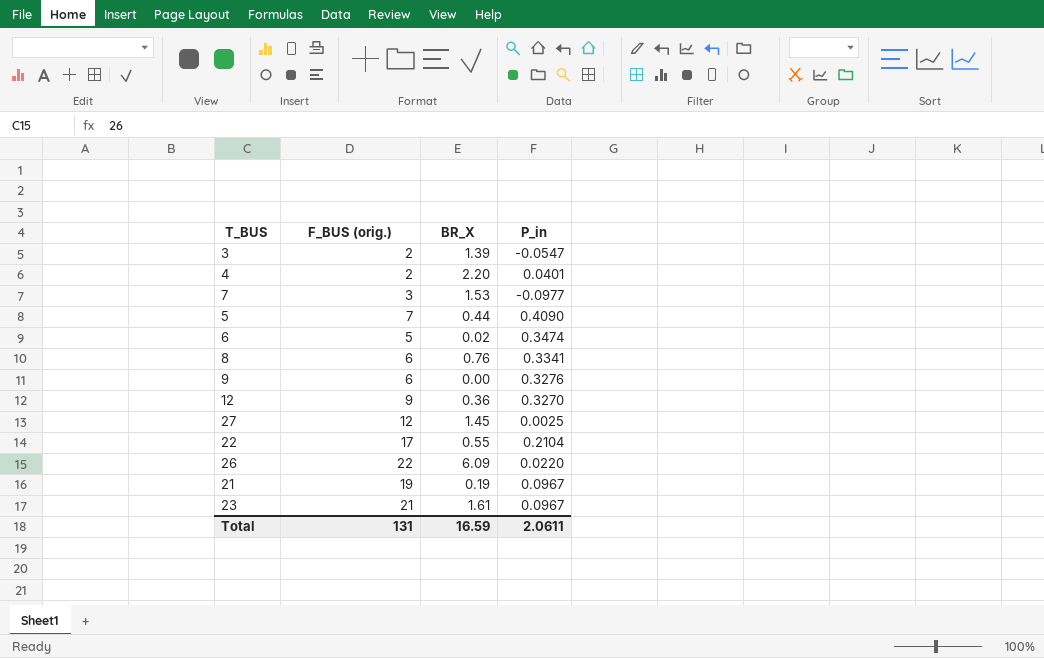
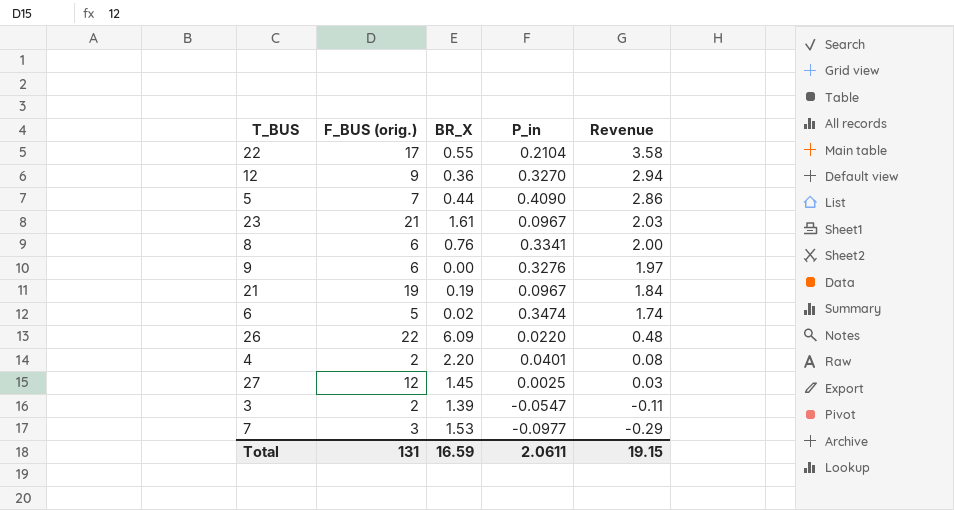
row order: none -> Revenue descending
column Revenue | formula: none -> [F_BUS (orig.)] * [P_in]

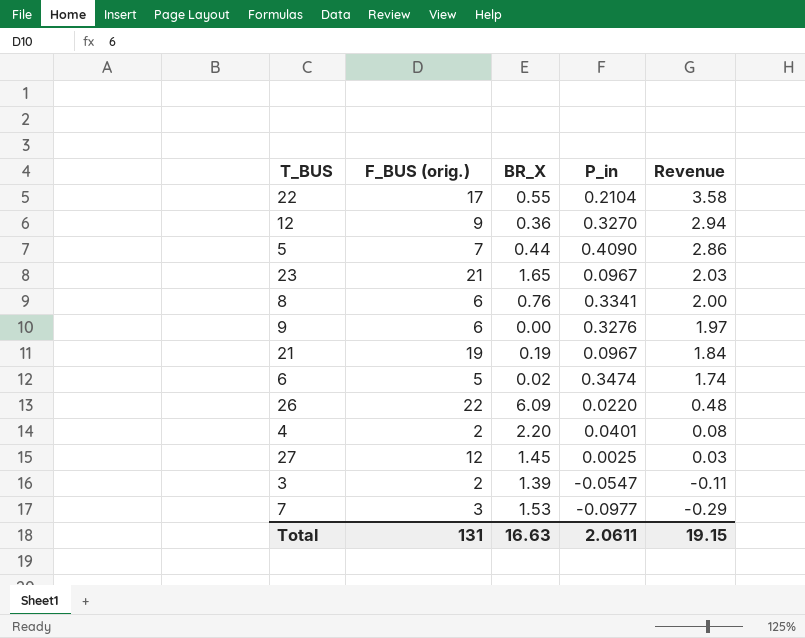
23 | BR_X: 1.61 -> 1.65
Total | BR_X: 16.59 -> 16.63

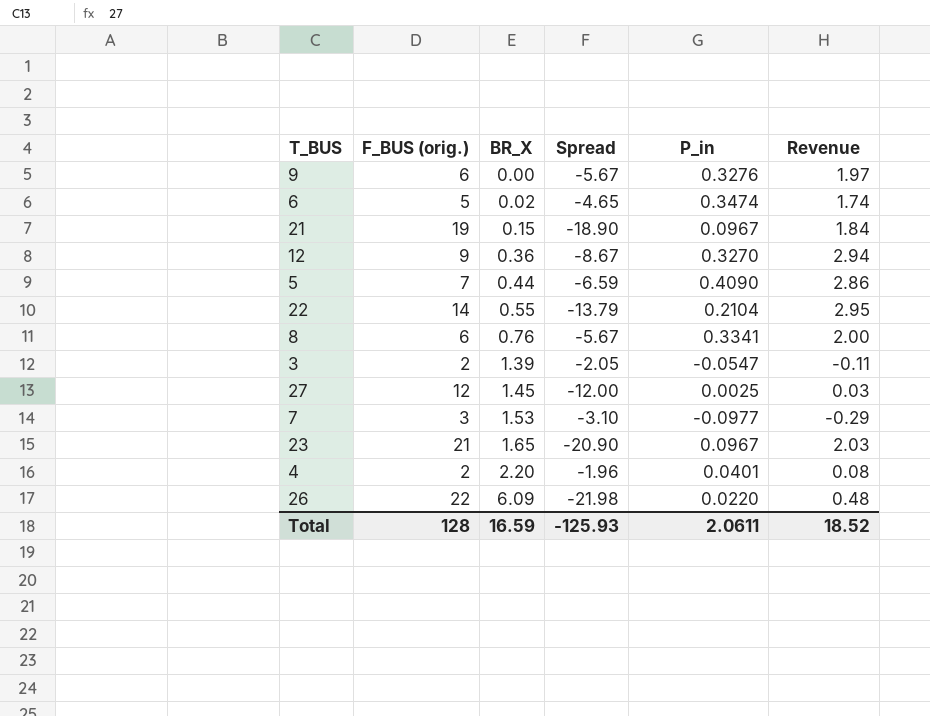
row order: Revenue descending -> BR_X ascending
column Spread | formula: none -> [P_in] - [F_BUS (orig.)]
21 | BR_X: 0.19 -> 0.15
22 | F_BUS (orig.): 17 -> 14
22 | Revenue: 3.58 -> 2.95
Total | F_BUS (orig.): 131 -> 128
Total | BR_X: 16.63 -> 16.59
Total | Revenue: 19.15 -> 18.52

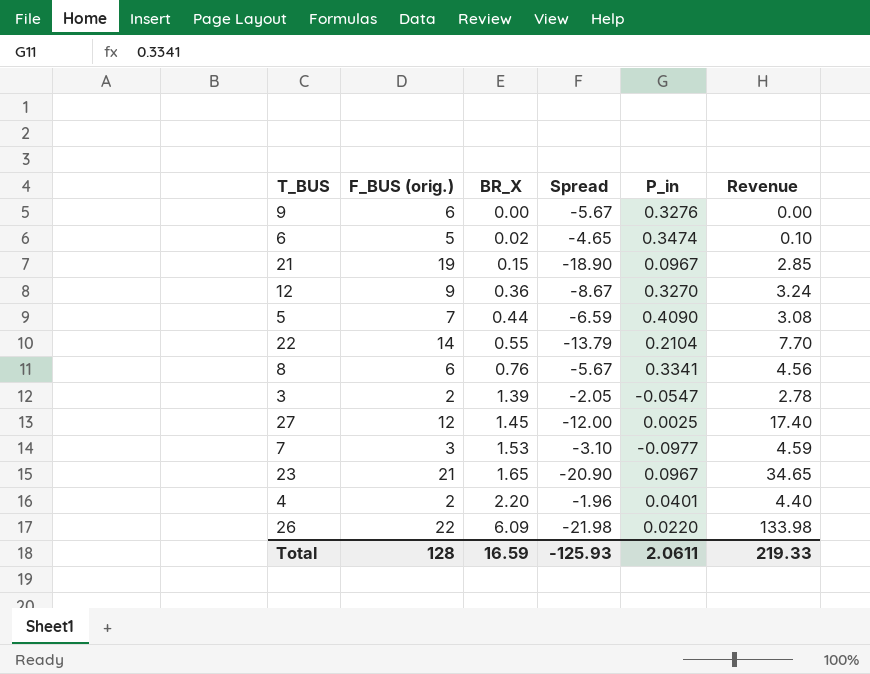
column Revenue | formula: [F_BUS (orig.)] * [P_in] -> [F_BUS (orig.)] * [BR_X]
Total | Revenue: 18.52 -> 219.33

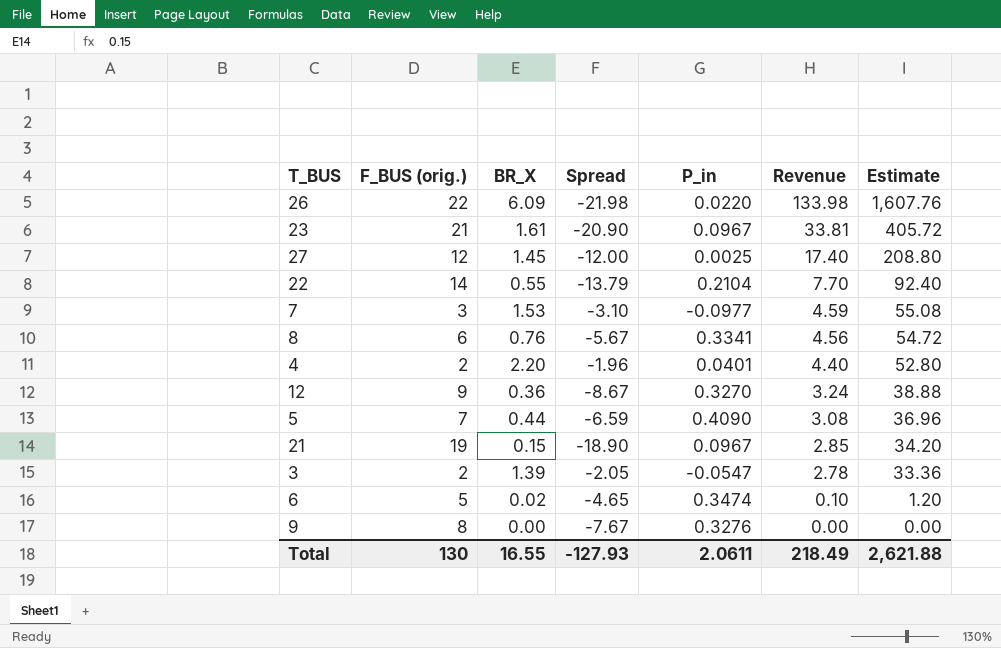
row order: BR_X ascending -> Revenue descending
column Estimate | formula: none -> [Revenue] * 12
23 | BR_X: 1.65 -> 1.61
23 | Revenue: 34.65 -> 33.81
9 | F_BUS (orig.): 6 -> 8
9 | Spread: -5.67 -> -7.67
Total | F_BUS (orig.): 128 -> 130
Total | BR_X: 16.59 -> 16.55
Total | Spread: -125.93 -> -127.93
Total | Revenue: 219.33 -> 218.49

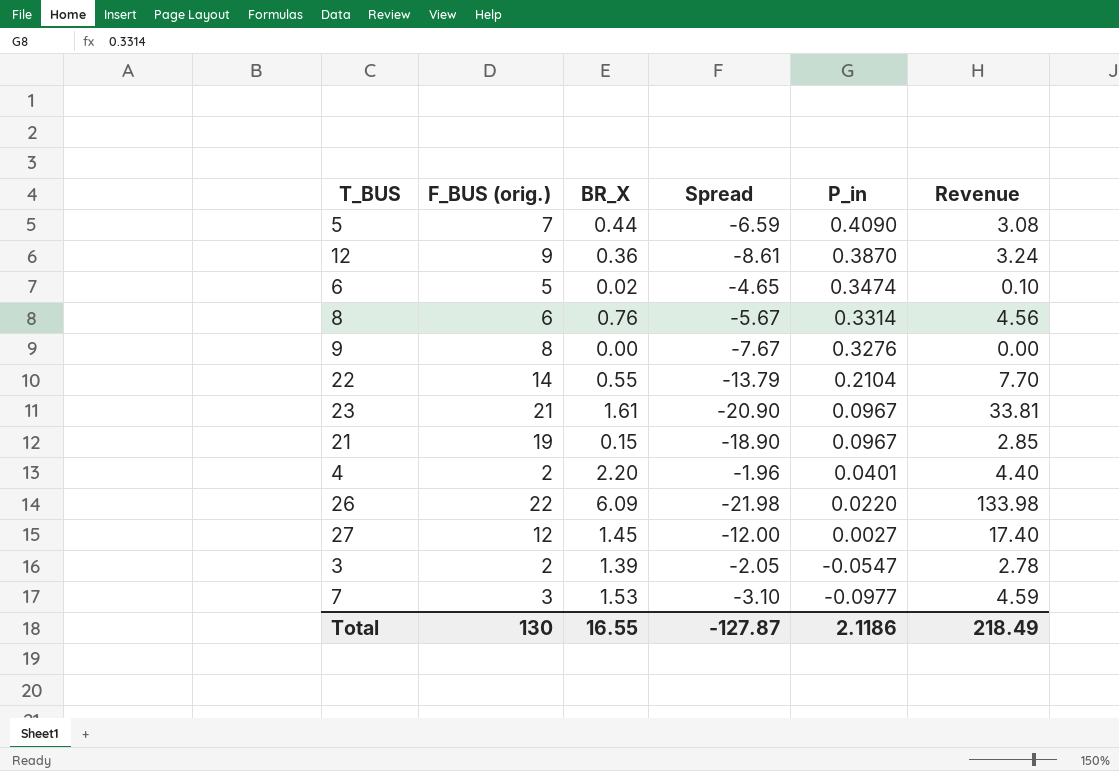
row order: Revenue descending -> P_in descending
column Estimate | formula: [Revenue] * 12 -> none
12 | Spread: -8.67 -> -8.61
12 | P_in: 0.3270 -> 0.3870
8 | P_in: 0.3341 -> 0.3314
27 | P_in: 0.0025 -> 0.0027
Total | Spread: -127.93 -> -127.87
Total | P_in: 2.0611 -> 2.1186

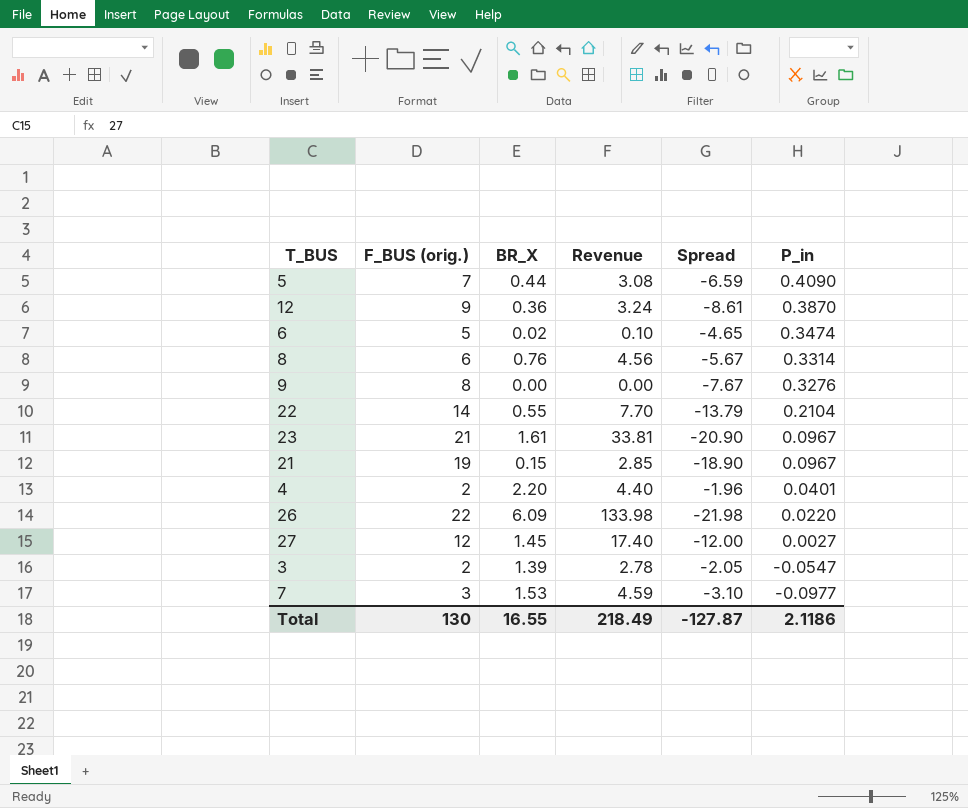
column Revenue | position: 6 -> 4

